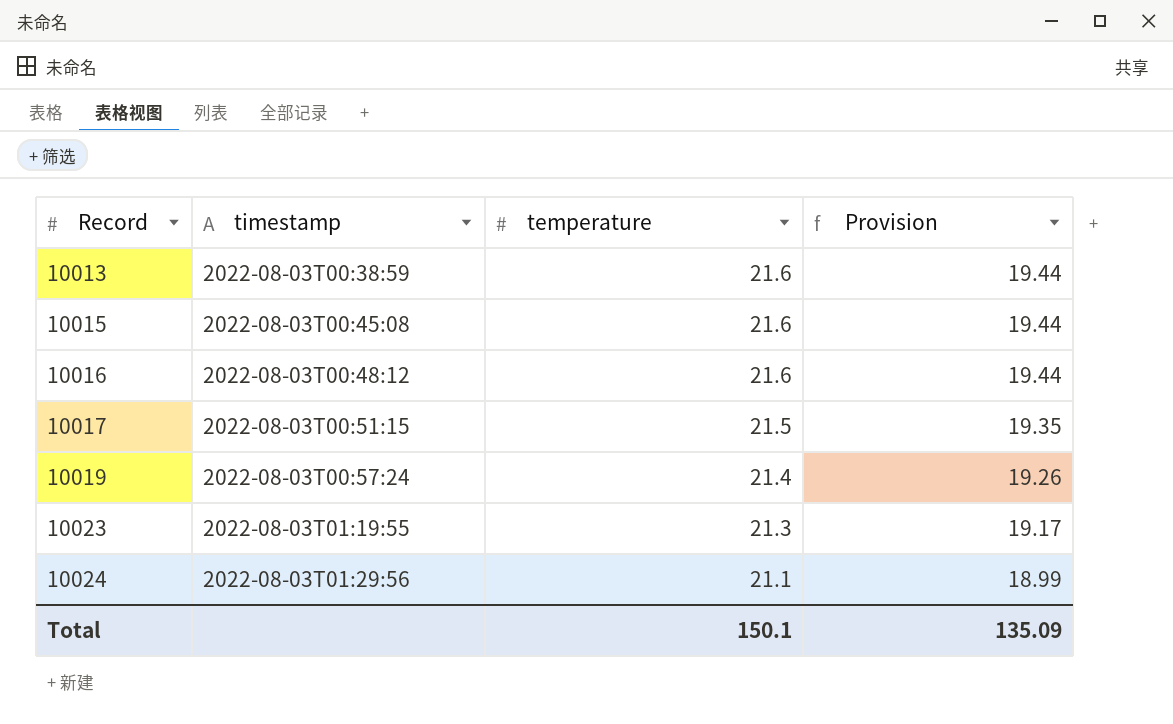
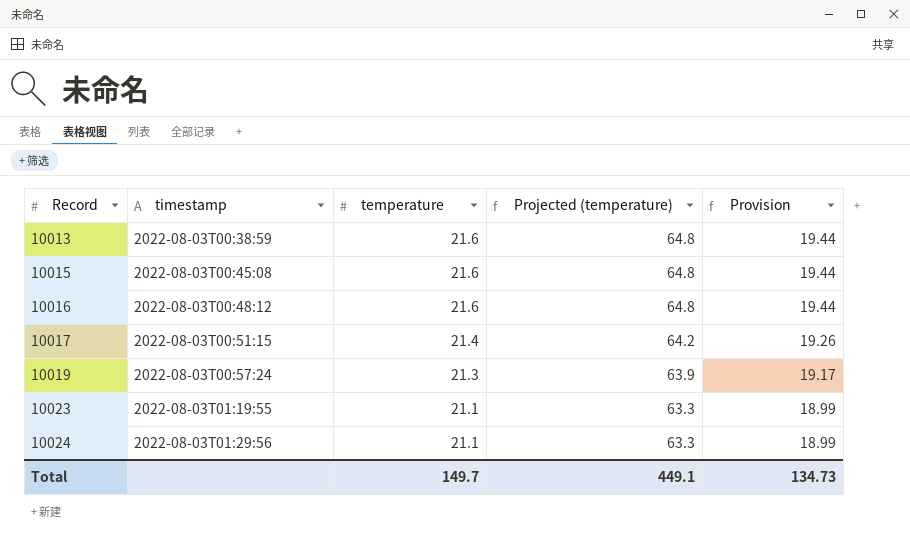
column Projected (temperature) | formula: none -> [temperature] * 3
10017 | temperature: 21.5 -> 21.4
10017 | Provision: 19.35 -> 19.26
10019 | temperature: 21.4 -> 21.3
10019 | Provision: 19.26 -> 19.17
10023 | temperature: 21.3 -> 21.1
10023 | Provision: 19.17 -> 18.99
Total | temperature: 150.1 -> 149.7
Total | Provision: 135.09 -> 134.73

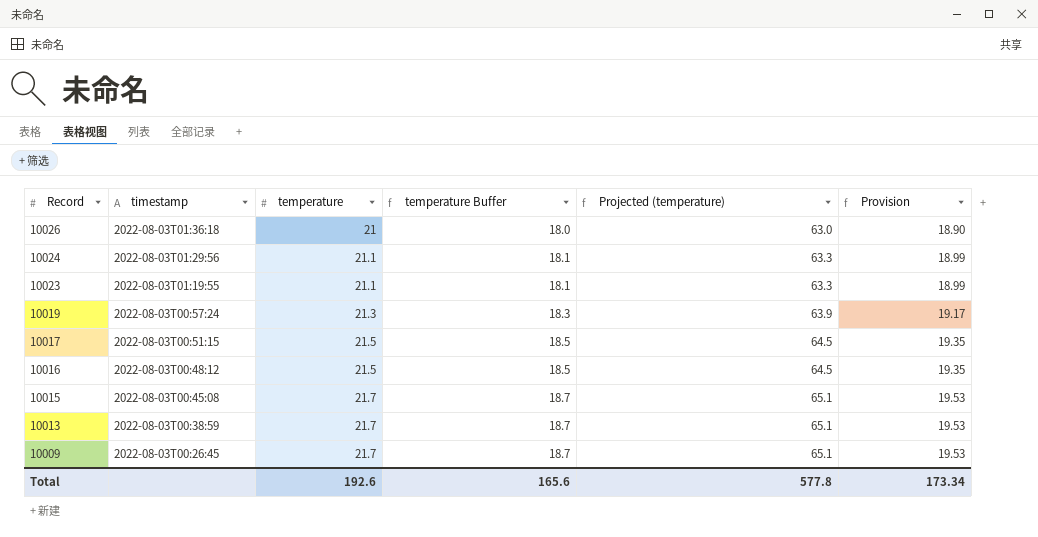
row order: Record ascending -> Record descending
column temperature Buffer | formula: none -> [temperature] - 3
row 10026: none -> 2022-08-03T01:36:18 | 21 | 18.0 | 63.0 | 18.90
10017 | temperature: 21.4 -> 21.5
10017 | Projected (temperature): 64.2 -> 64.5
10017 | Provision: 19.26 -> 19.35
10016 | temperature: 21.6 -> 21.5
10016 | Projected (temperature): 64.8 -> 64.5
10016 | Provision: 19.44 -> 19.35
10015 | temperature: 21.6 -> 21.7
10015 | Projected (temperature): 64.8 -> 65.1
10015 | Provision: 19.44 -> 19.53
10013 | temperature: 21.6 -> 21.7
10013 | Projected (temperature): 64.8 -> 65.1
10013 | Provision: 19.44 -> 19.53
row 10009: none -> 2022-08-03T00:26:45 | 21.7 | 18.7 | 65.1 | 19.53
Total | temperature: 149.7 -> 192.6
Total | Projected (temperature): 449.1 -> 577.8
Total | Provision: 134.73 -> 173.34

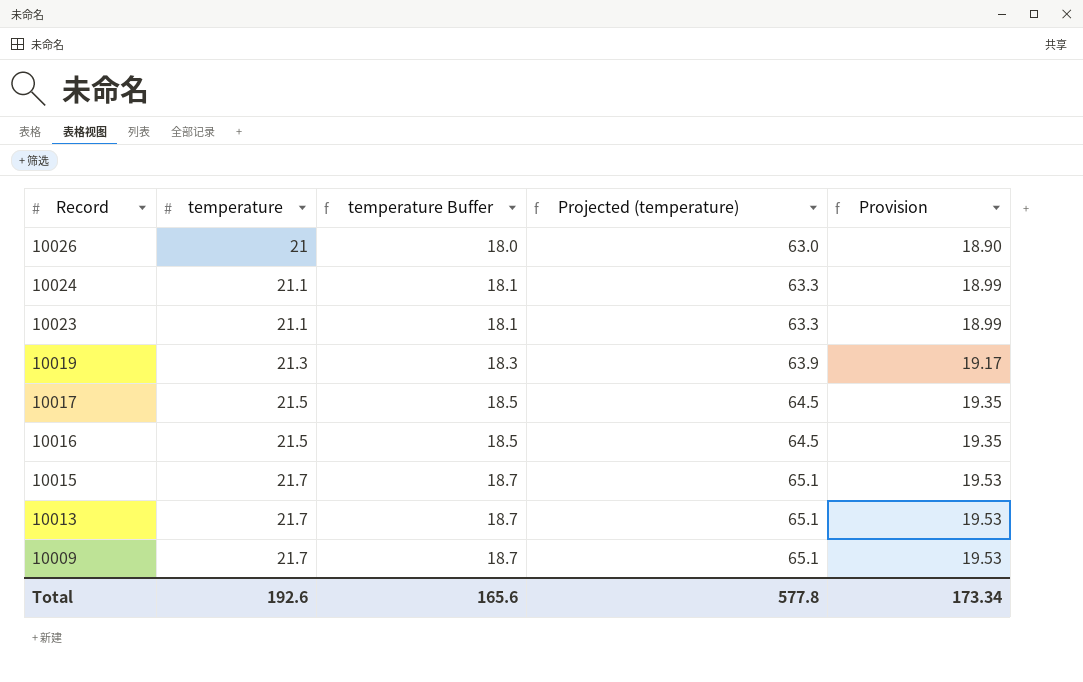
column timestamp | position: 2 -> none

